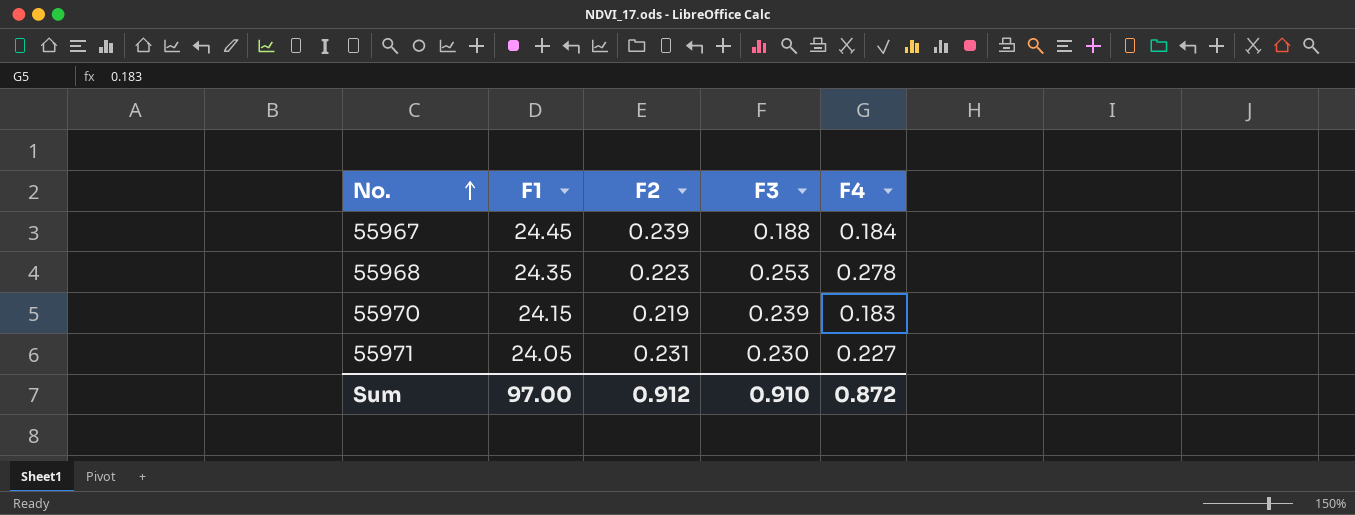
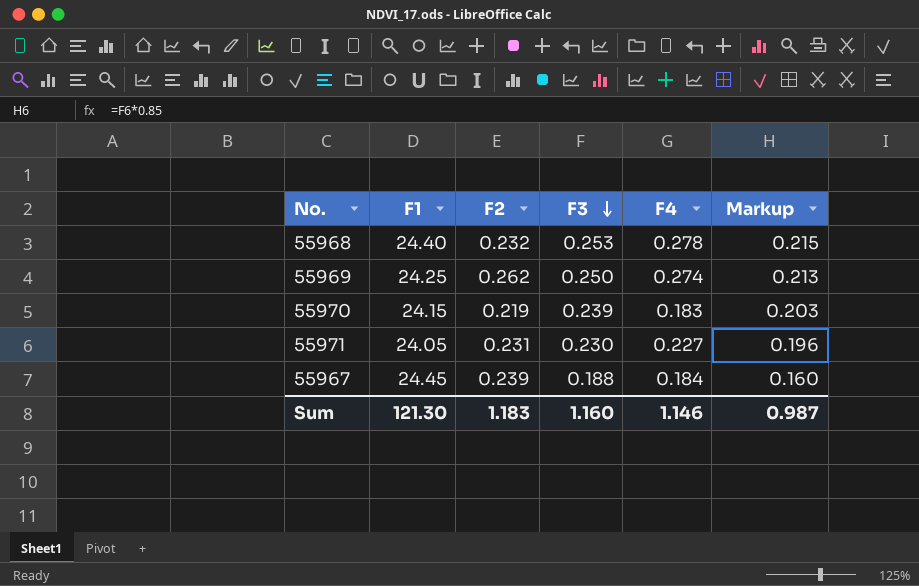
row order: No. ascending -> F3 descending
column Markup | formula: none -> [F3] * 0.85
55968 | F1: 24.35 -> 24.40
55968 | F2: 0.223 -> 0.232
row 55969: none -> 24.25 | 0.262 | 0.250 | 0.274 | 0.213
Sum | F1: 97.00 -> 121.30
Sum | F2: 0.912 -> 1.183
Sum | F3: 0.910 -> 1.160
Sum | F4: 0.872 -> 1.146

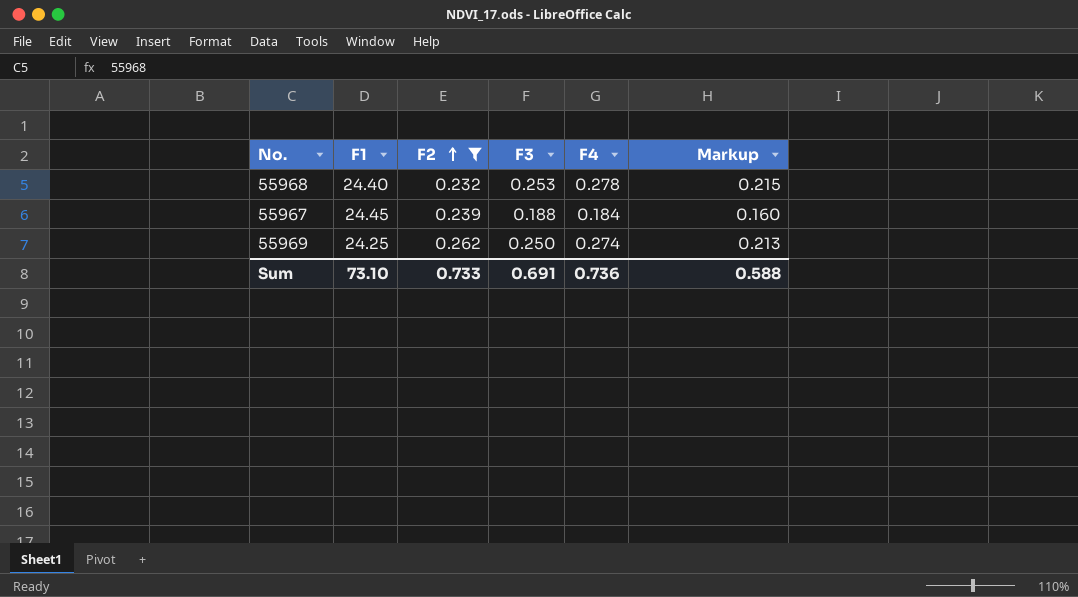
filter: none -> F2 >= 0.232
row order: F3 descending -> F2 ascending
Sum | F1: 121.30 -> 73.10
Sum | F2: 1.183 -> 0.733
Sum | F3: 1.160 -> 0.691
Sum | F4: 1.146 -> 0.736
Sum | Markup: 0.987 -> 0.588

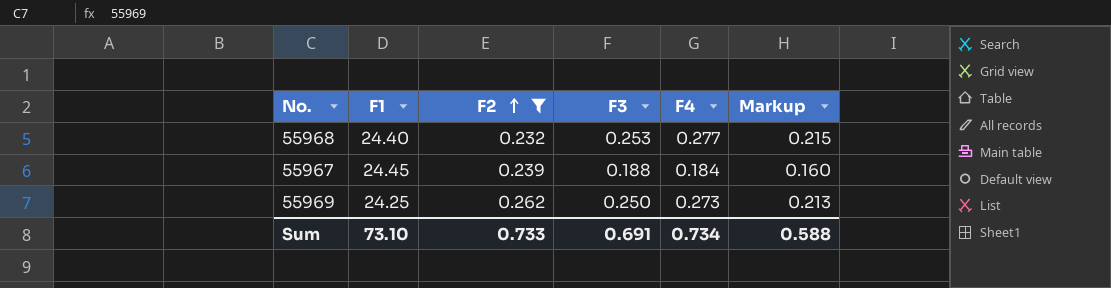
55968 | F4: 0.278 -> 0.277
55969 | F4: 0.274 -> 0.273
Sum | F4: 0.736 -> 0.734

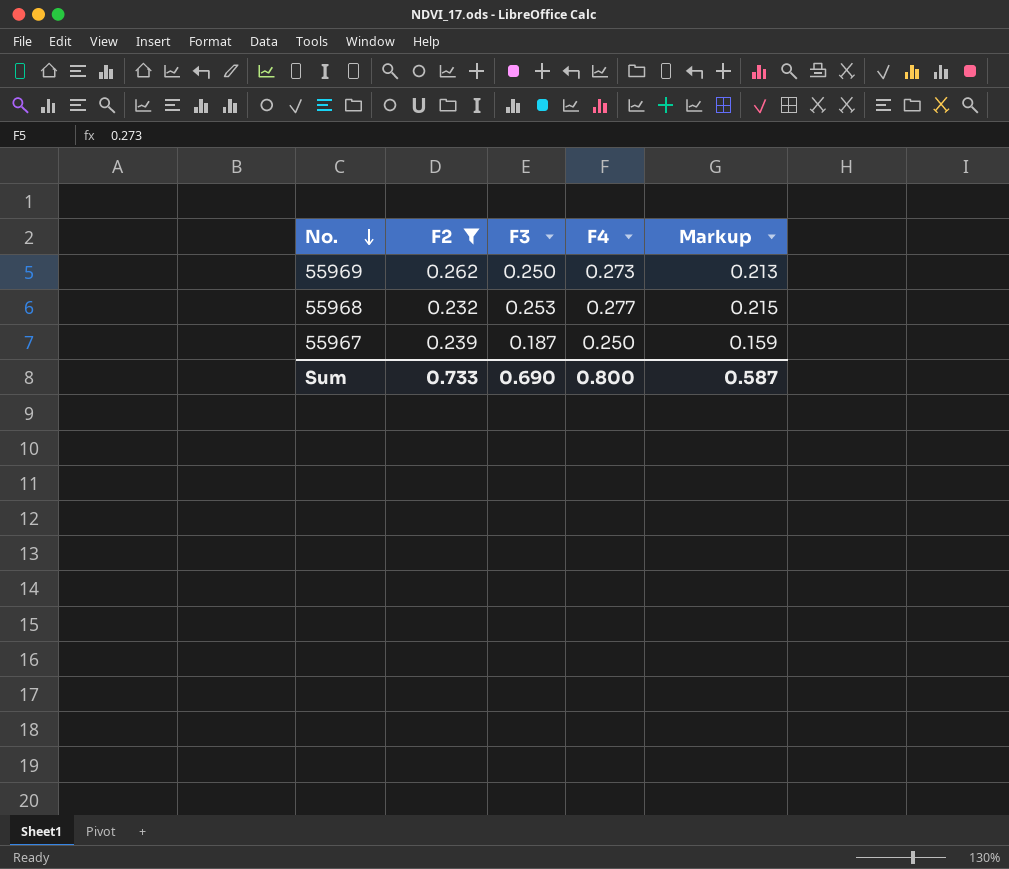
row order: F2 ascending -> No. descending
column F1 | position: 2 -> none
55967 | F3: 0.188 -> 0.187
55967 | F4: 0.184 -> 0.250
55967 | Markup: 0.160 -> 0.159
Sum | F3: 0.691 -> 0.690
Sum | F4: 0.734 -> 0.800
Sum | Markup: 0.588 -> 0.587

